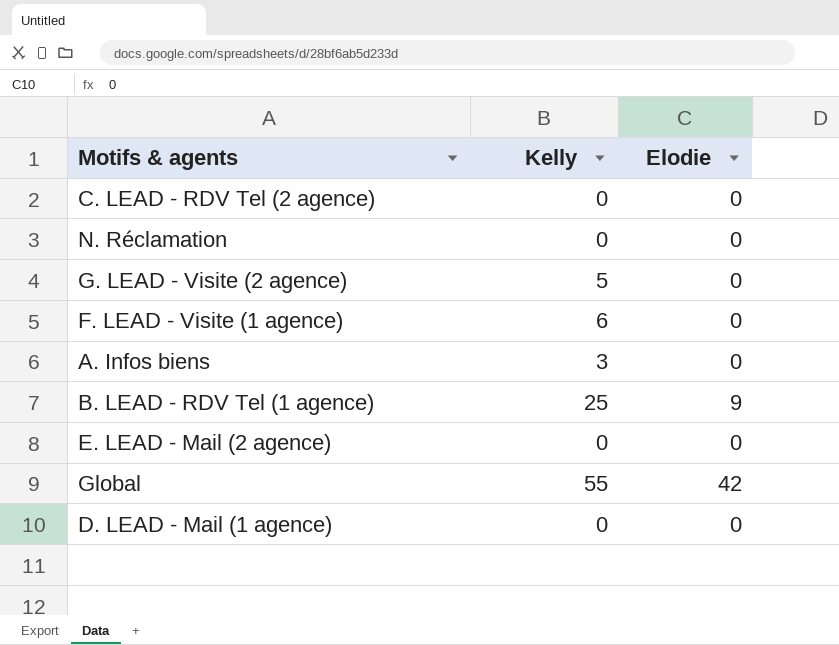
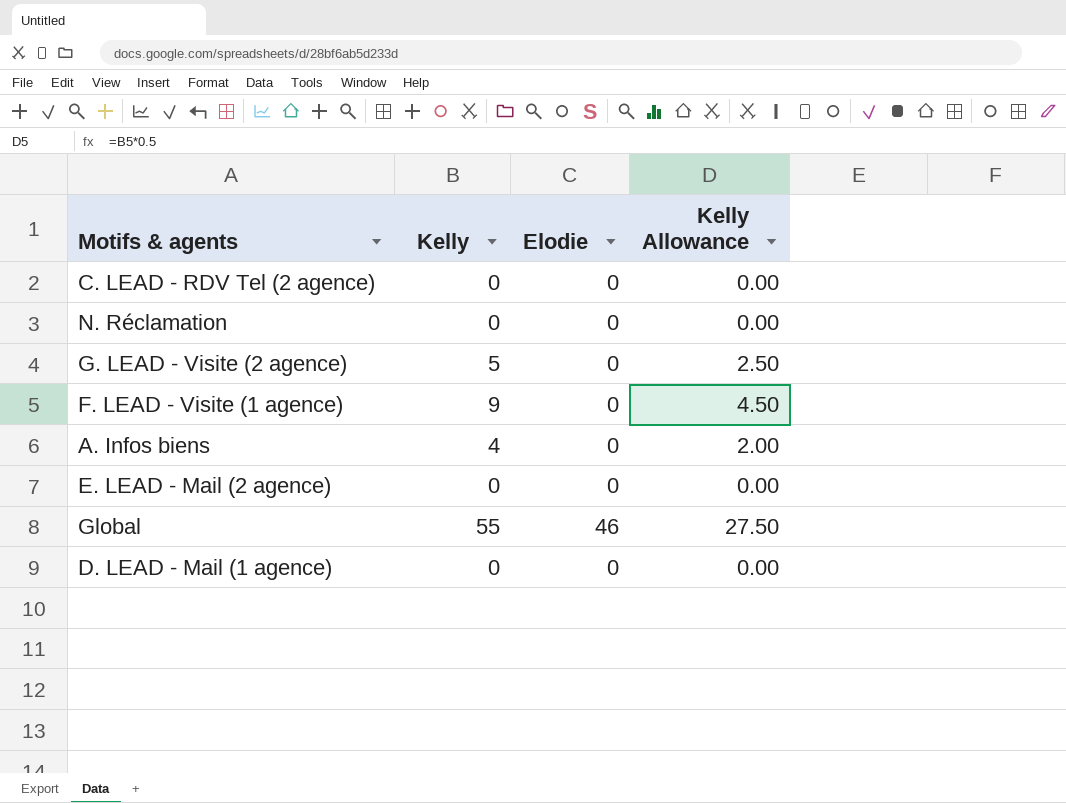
column Kelly Allowance | formula: none -> [Kelly] * 0.5
row B. LEAD - RDV Tel (1 agence): 25 | 9 -> none
F. LEAD - Visite (1 agence) | Kelly: 6 -> 9
A. Infos biens | Kelly: 3 -> 4
Global | Elodie: 42 -> 46

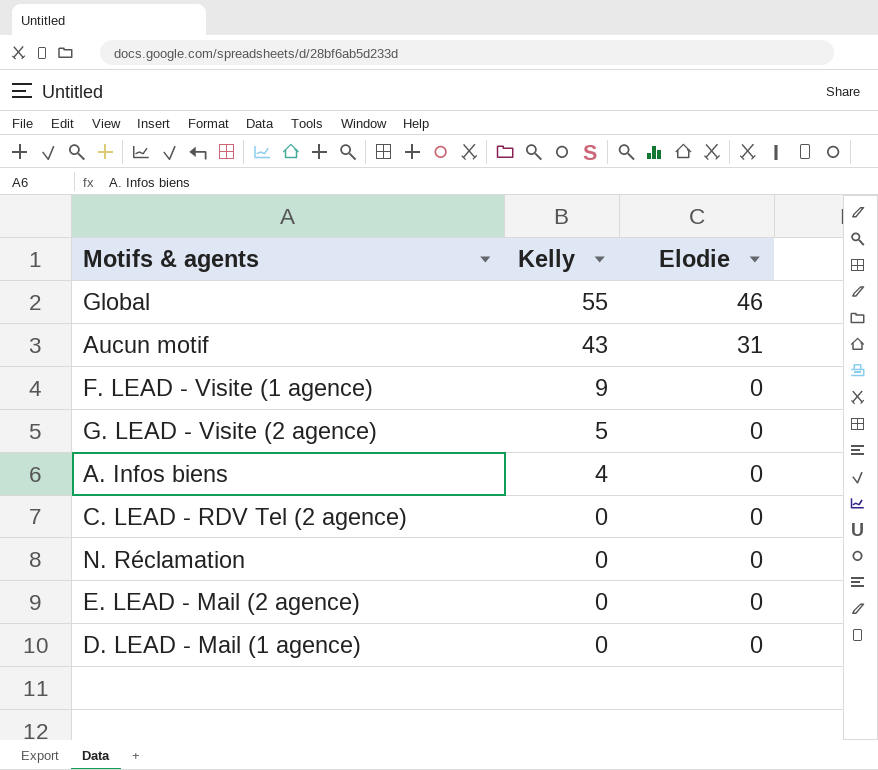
row order: none -> Kelly descending
column Kelly Allowance | formula: [Kelly] * 0.5 -> none
row Aucun motif: none -> 43 | 31

